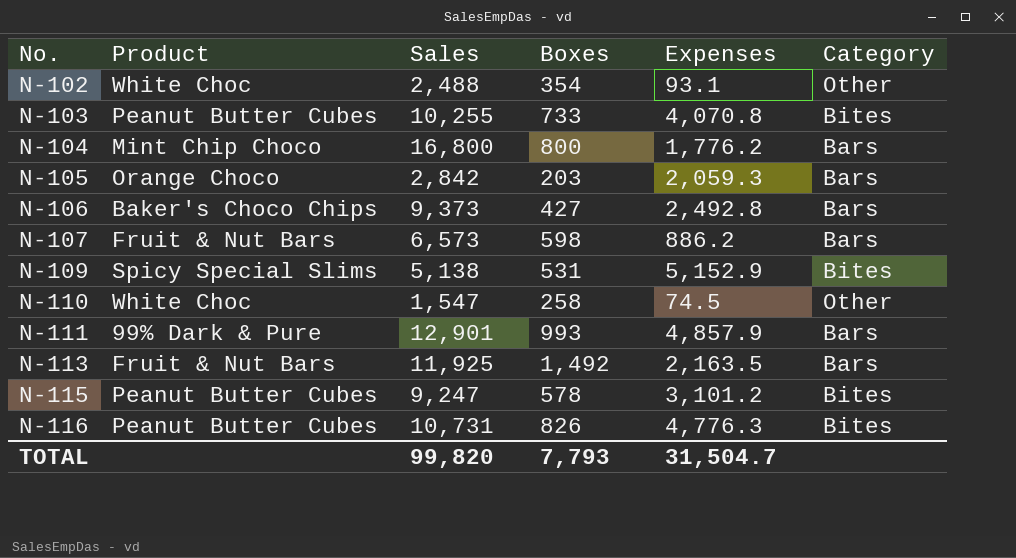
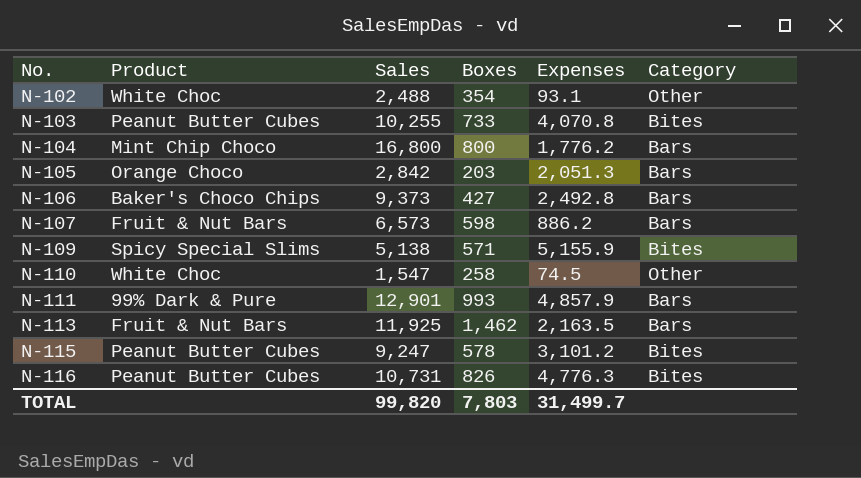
N-105 | Expenses: 2,059.3 -> 2,051.3
N-109 | Boxes: 531 -> 571
N-109 | Expenses: 5,152.9 -> 5,155.9
N-113 | Boxes: 1,492 -> 1,462
TOTAL | Boxes: 7,793 -> 7,803
TOTAL | Expenses: 31,504.7 -> 31,499.7

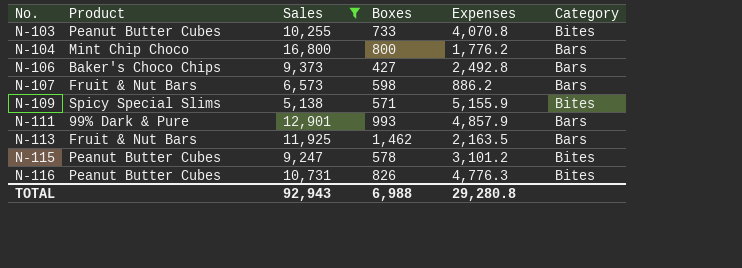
filter: none -> Sales >= 5,138
TOTAL | Sales: 99,820 -> 92,943
TOTAL | Boxes: 7,803 -> 6,988
TOTAL | Expenses: 31,499.7 -> 29,280.8

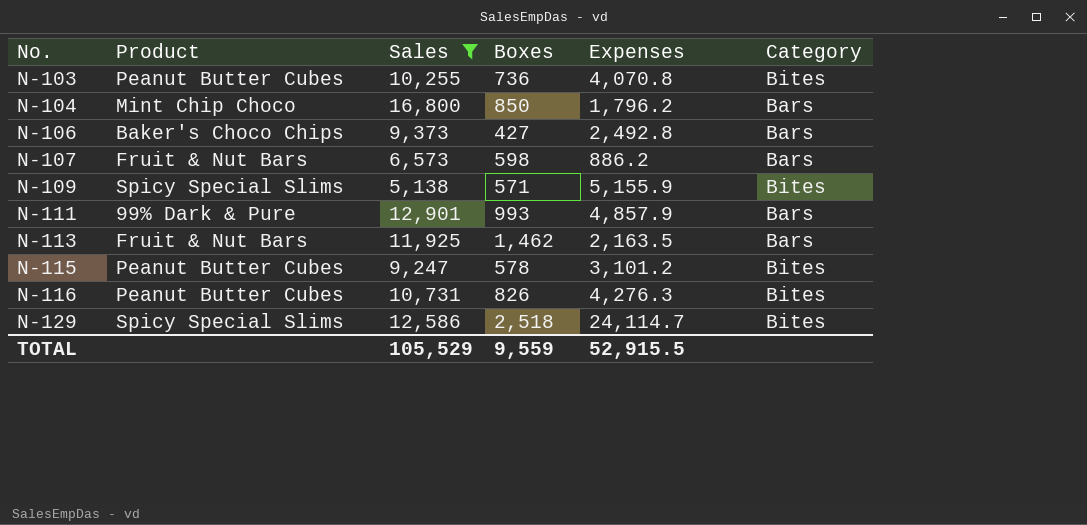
N-103 | Boxes: 733 -> 736
N-104 | Boxes: 800 -> 850
N-104 | Expenses: 1,776.2 -> 1,796.2
N-116 | Expenses: 4,776.3 -> 4,276.3
row N-129: none -> Spicy Special Slims | 12,586 | 2,518 | 24,114.7 | Bites
TOTAL | Sales: 92,943 -> 105,529
TOTAL | Boxes: 6,988 -> 9,559
TOTAL | Expenses: 29,280.8 -> 52,915.5

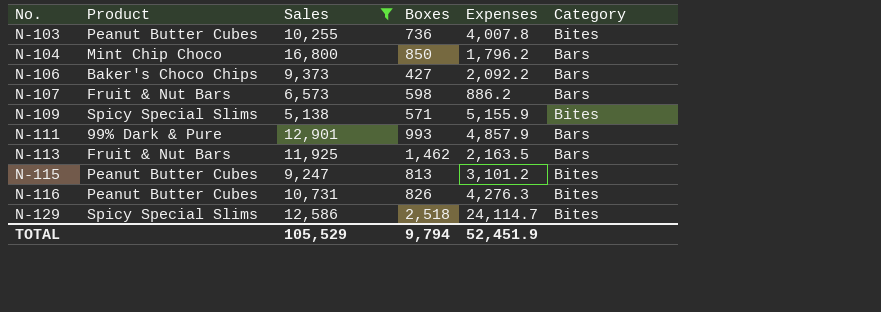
N-103 | Expenses: 4,070.8 -> 4,007.8
N-106 | Expenses: 2,492.8 -> 2,092.2
N-115 | Boxes: 578 -> 813
TOTAL | Boxes: 9,559 -> 9,794
TOTAL | Expenses: 52,915.5 -> 52,451.9

